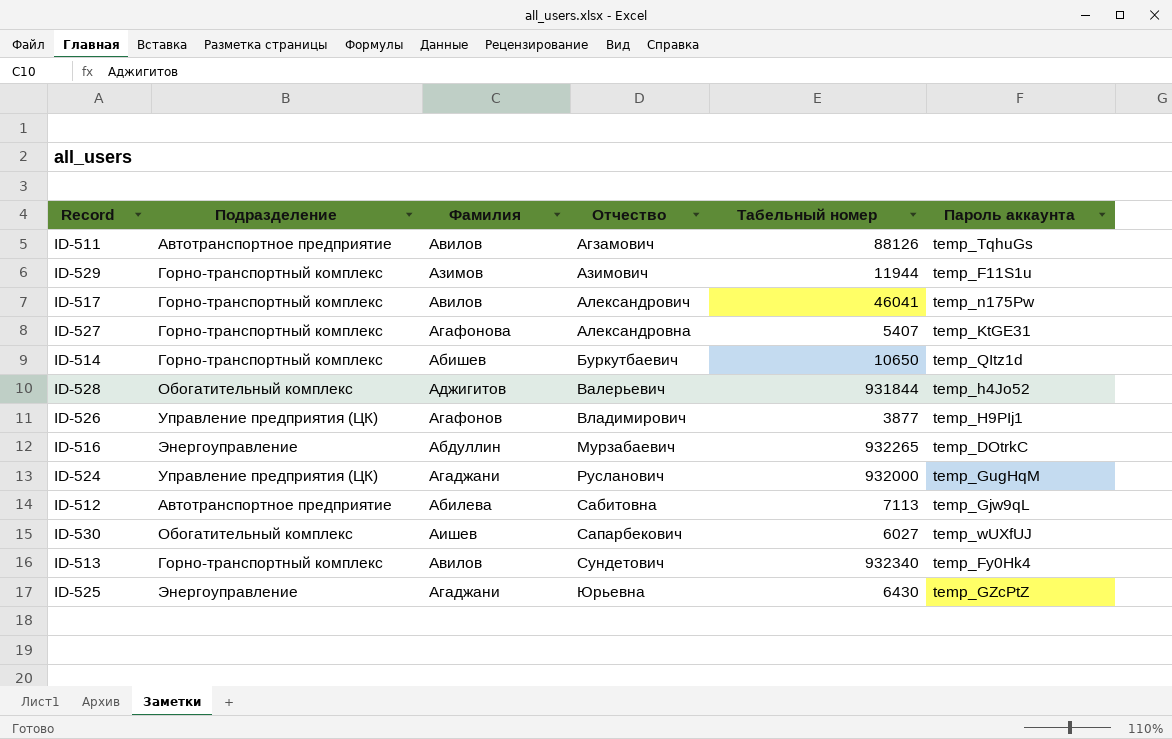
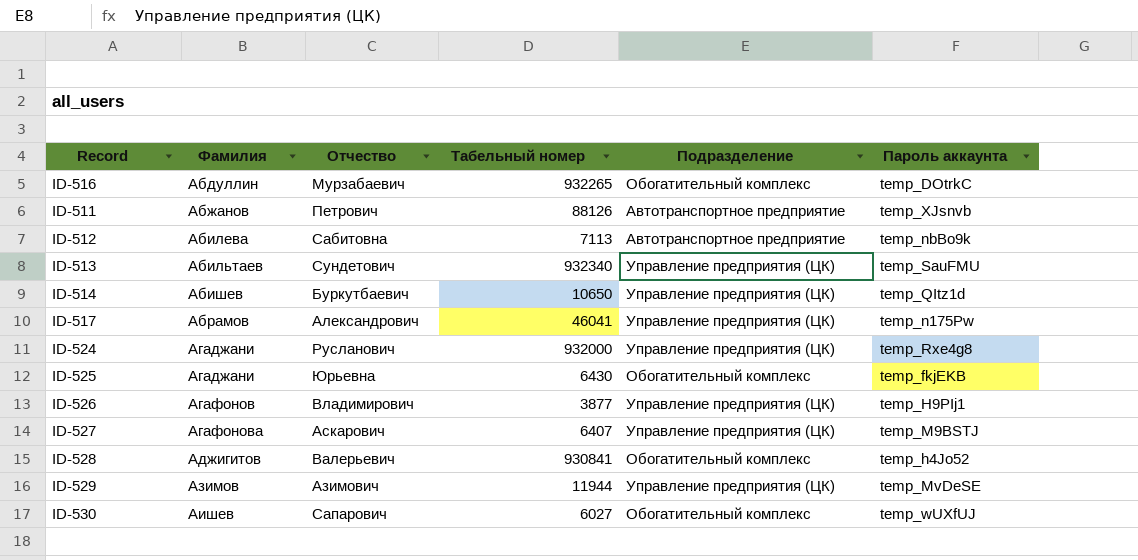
row order: Отчество ascending -> Фамилия ascending
column Подразделение | position: 2 -> 5
ID-516 | Подразделение: Энергоуправление -> Обогатительный комплекс
ID-511 | Фамилия: Авилов -> Абжанов
ID-511 | Отчество: Агзамович -> Петрович
ID-511 | Пароль аккаунта: temp_TqhuGs -> temp_XJsnvb
ID-512 | Пароль аккаунта: temp_Gjw9qL -> temp_nbBo9k
ID-513 | Фамилия: Авилов -> Абильтаев
ID-513 | Подразделение: Горно-транспортный комплекс -> Управление предприятия (ЦК)
ID-513 | Пароль аккаунта: temp_Fy0Hk4 -> temp_SauFMU
ID-514 | Подразделение: Горно-транспортный комплекс -> Управление предприятия (ЦК)
ID-517 | Фамилия: Авилов -> Абрамов
ID-517 | Подразделение: Горно-транспортный комплекс -> Управление предприятия (ЦК)
ID-524 | Пароль аккаунта: temp_GugHqM -> temp_Rxe4g8
ID-525 | Подразделение: Энергоуправление -> Обогатительный комплекс
ID-525 | Пароль аккаунта: temp_GZcPtZ -> temp_fkjEKB
ID-527 | Отчество: Александровна -> Аскарович
ID-527 | Табельный номер: 5407 -> 6407
ID-527 | Подразделение: Горно-транспортный комплекс -> Управление предприятия (ЦК)
ID-527 | Пароль аккаунта: temp_KtGE31 -> temp_M9BSTJ
ID-528 | Табельный номер: 931844 -> 930841
ID-529 | Подразделение: Горно-транспортный комплекс -> Управление предприятия (ЦК)
ID-529 | Пароль аккаунта: temp_F11S1u -> temp_MvDeSE
ID-530 | Отчество: Сапарбекович -> Сапарович

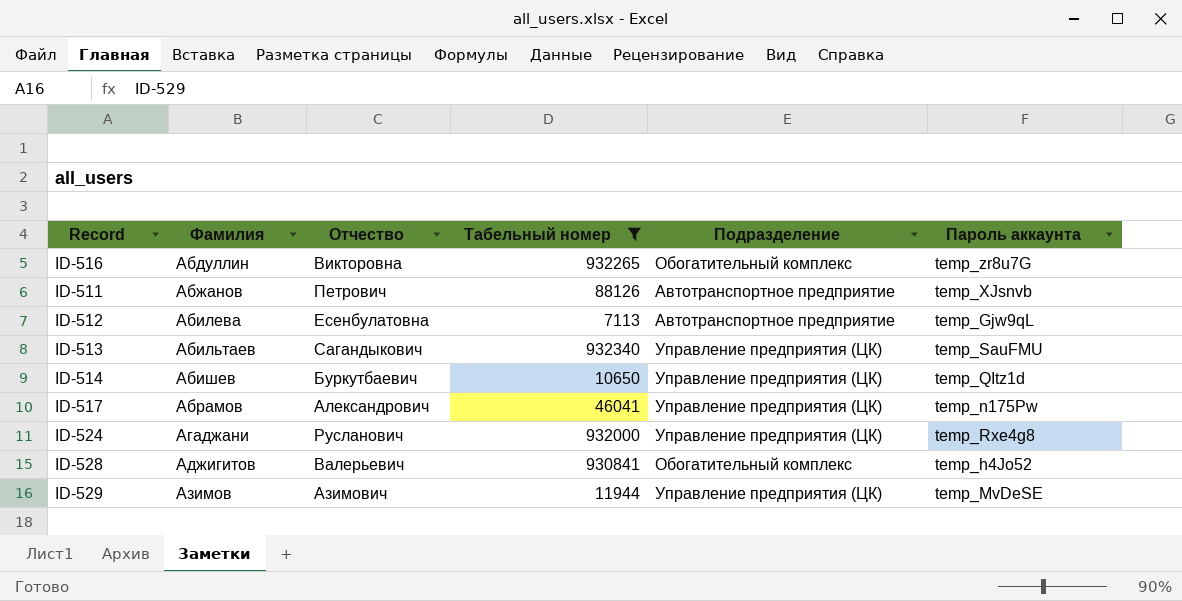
filter: none -> Табельный номер >= 7113
ID-516 | Отчество: Мурзабаевич -> Викторовна
ID-516 | Пароль аккаунта: temp_DOtrkC -> temp_zr8u7G
ID-512 | Отчество: Сабитовна -> Есенбулатовна
ID-512 | Пароль аккаунта: temp_nbBo9k -> temp_Gjw9qL
ID-513 | Отчество: Сундетович -> Сагандыкович

